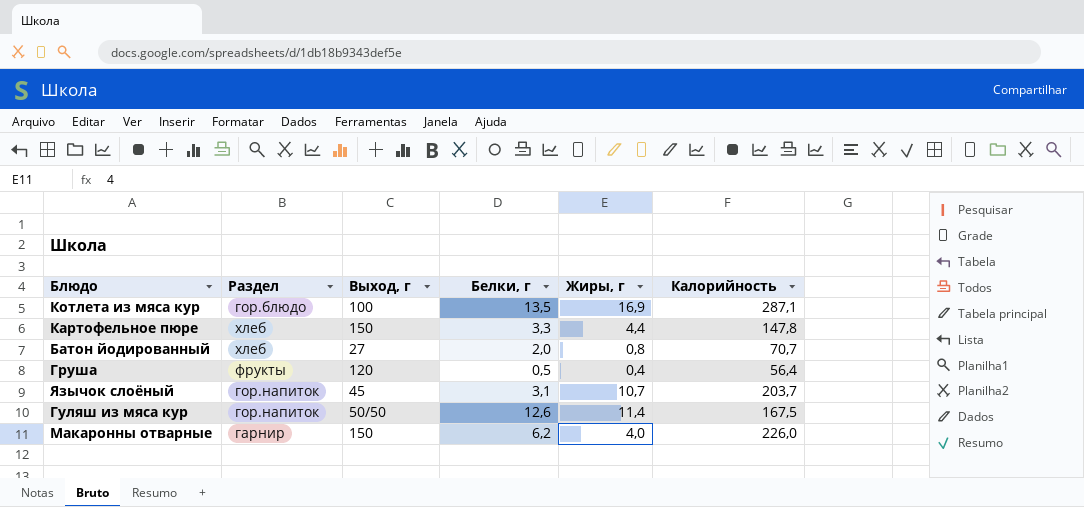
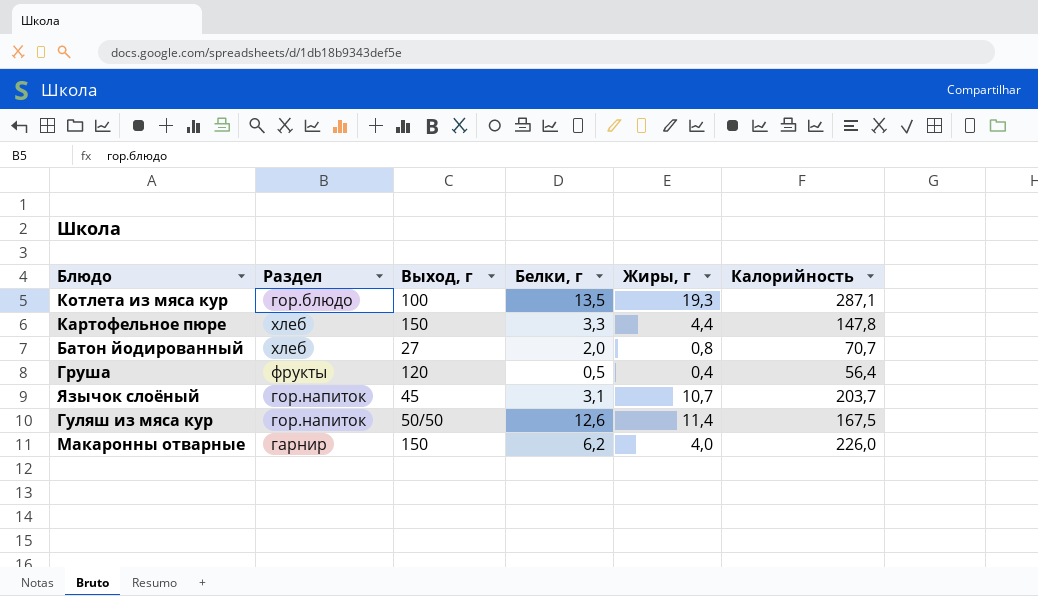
Котлета из мяса кур | Жиры, г: 16,9 -> 19,3

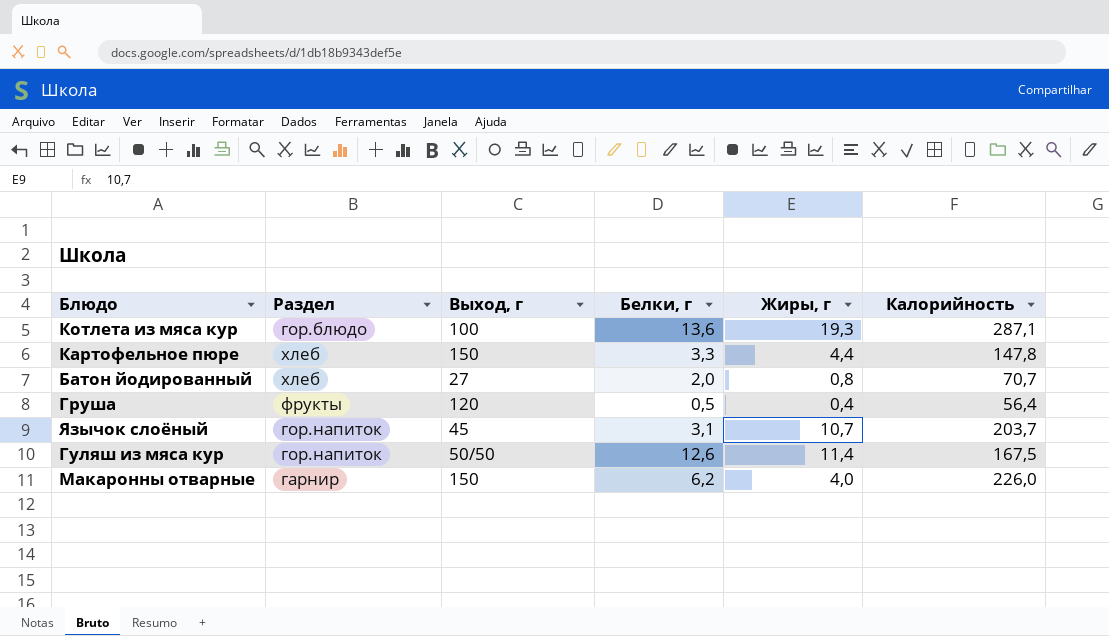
Котлета из мяса кур | Белки, г: 13,5 -> 13,6

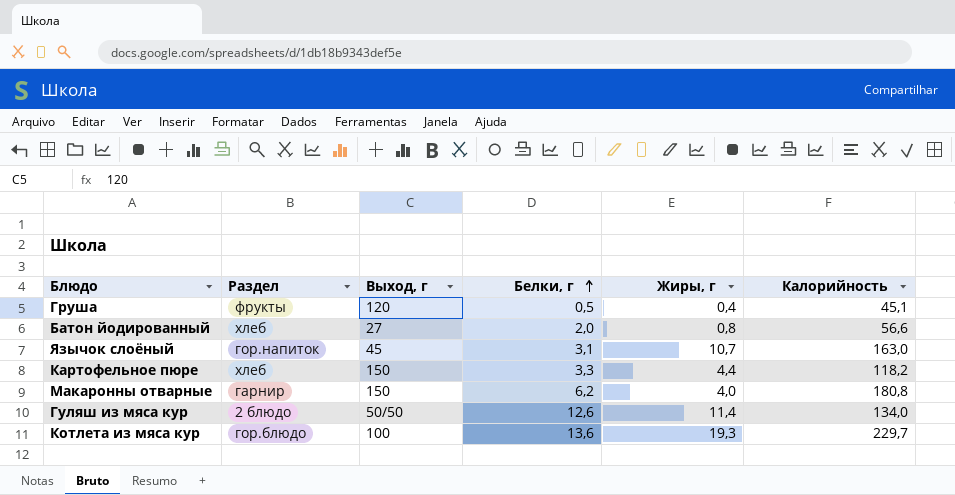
row order: none -> Белки, г ascending
Груша | Калорийность: 56,4 -> 45,1
Батон йодированный | Калорийность: 70,7 -> 56,6
Язычок слоёный | Калорийность: 203,7 -> 163,0
Картофельное пюре | Калорийность: 147,8 -> 118,2
Макаронны отварные | Калорийность: 226,0 -> 180,8
Гуляш из мяса кур | Раздел: гор.напиток -> 2 блюдо
Гуляш из мяса кур | Калорийность: 167,5 -> 134,0
Котлета из мяса кур | Калорийность: 287,1 -> 229,7

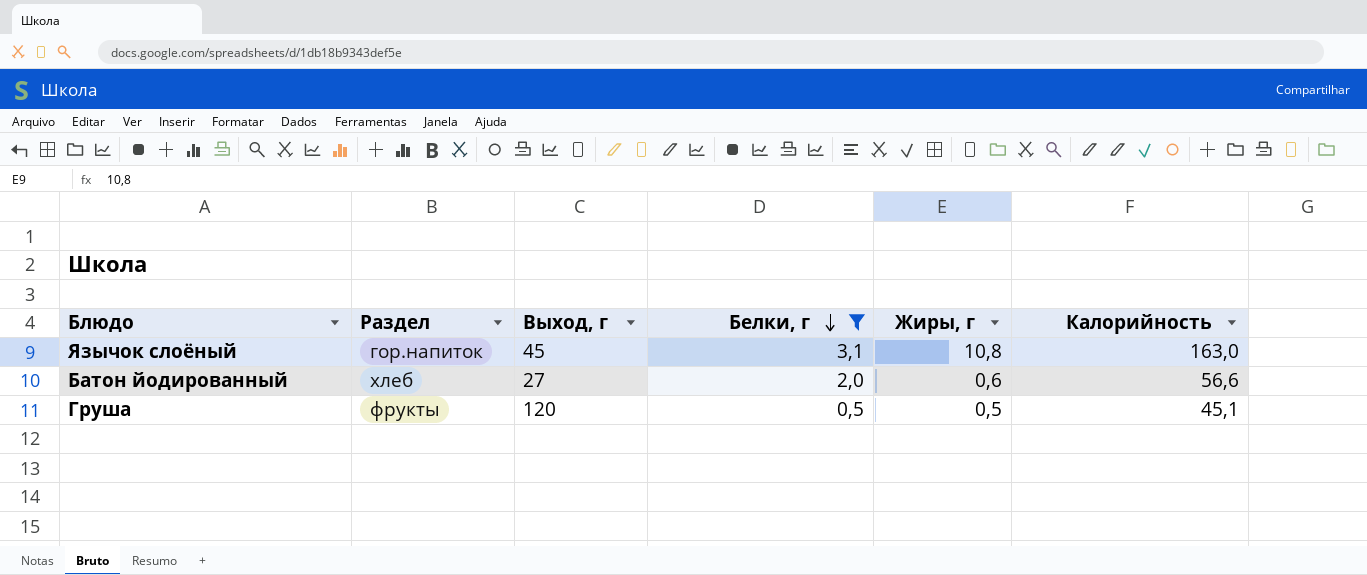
filter: none -> Белки, г <= 3,1
row order: Белки, г ascending -> Белки, г descending
Язычок слоёный | Жиры, г: 10,7 -> 10,8
Батон йодированный | Жиры, г: 0,8 -> 0,6
Груша | Жиры, г: 0,4 -> 0,5

